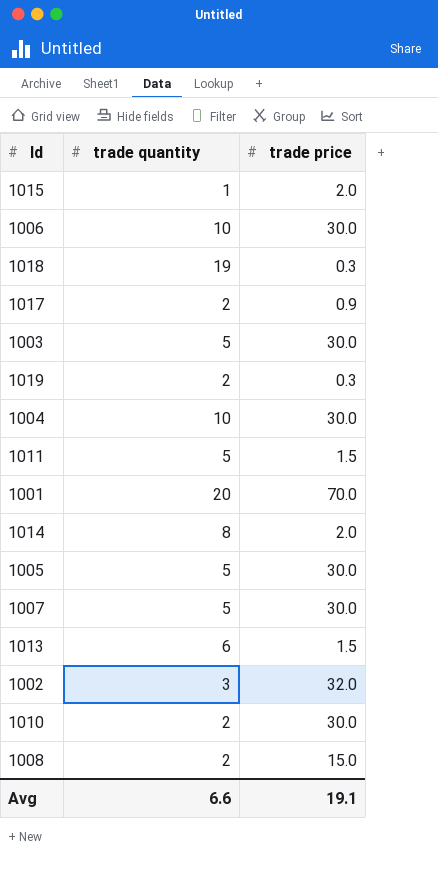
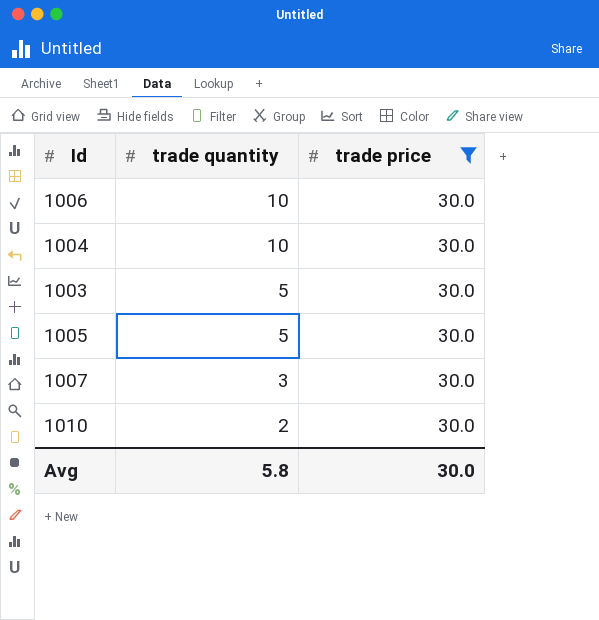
filter: none -> trade price = 30.0
row order: none -> trade quantity descending
1007 | trade quantity: 5 -> 3
Avg | trade quantity: 6.6 -> 5.8
Avg | trade price: 19.1 -> 30.0

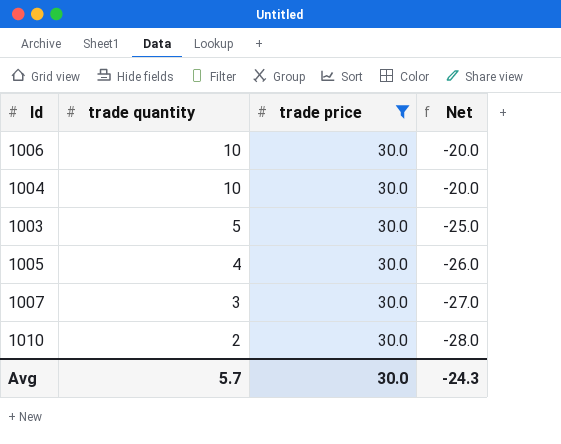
column Net | formula: none -> [trade quantity] - [trade price]
1005 | trade quantity: 5 -> 4
Avg | trade quantity: 5.8 -> 5.7

